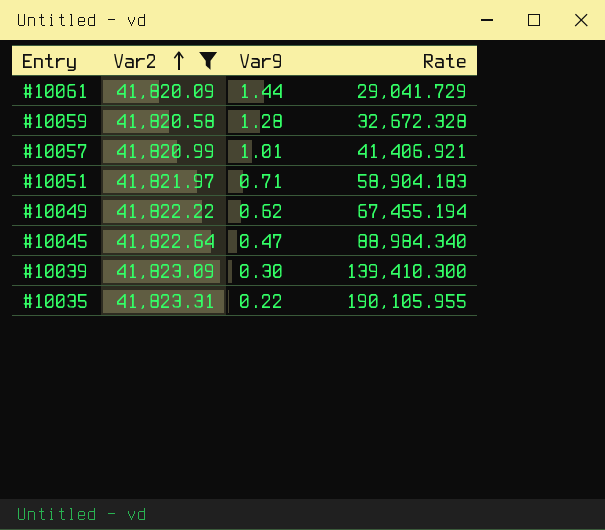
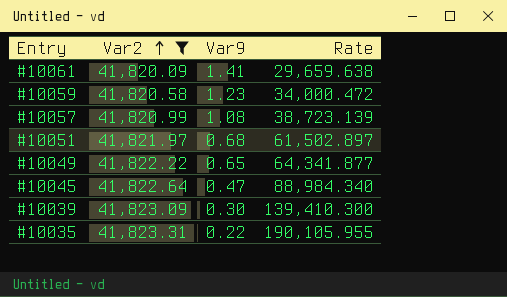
#10061 | Var9: 1.44 -> 1.41
#10061 | Rate: 29,041.729 -> 29,659.638
#10059 | Var9: 1.28 -> 1.23
#10059 | Rate: 32,672.328 -> 34,000.472
#10057 | Var9: 1.01 -> 1.08
#10057 | Rate: 41,406.921 -> 38,723.139
#10051 | Var9: 0.71 -> 0.68
#10051 | Rate: 58,904.183 -> 61,502.897
#10049 | Var9: 0.62 -> 0.65
#10049 | Rate: 67,455.194 -> 64,341.877

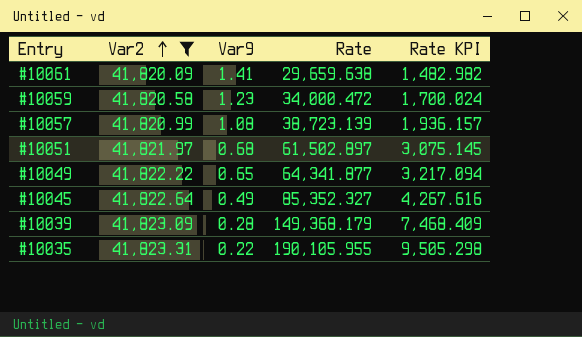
column Rate KPI | formula: none -> [Rate] * 0.05
#10045 | Var9: 0.47 -> 0.49
#10045 | Rate: 88,984.340 -> 85,352.327
#10039 | Var9: 0.30 -> 0.28
#10039 | Rate: 139,410.300 -> 149,368.179

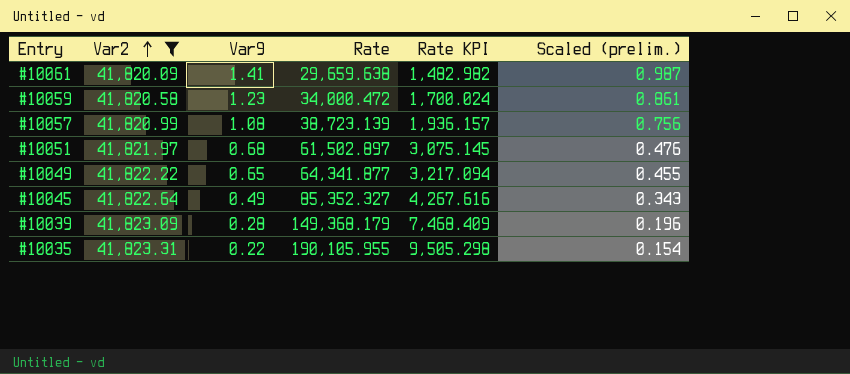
column Scaled (prelim.) | formula: none -> [Var9] * 0.7

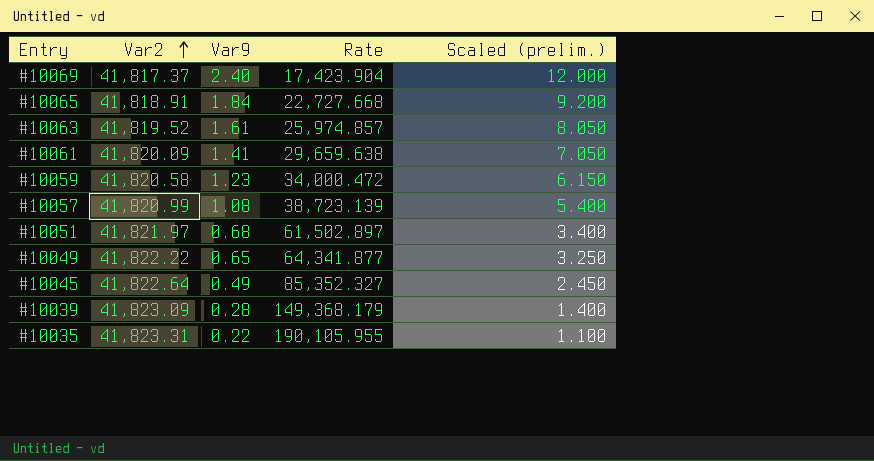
filter: Var2 >= 41,820.09 -> none
column Rate KPI | formula: [Rate] * 0.05 -> none
column Scaled (prelim.) | formula: [Var9] * 0.7 -> [Var9] * 5

